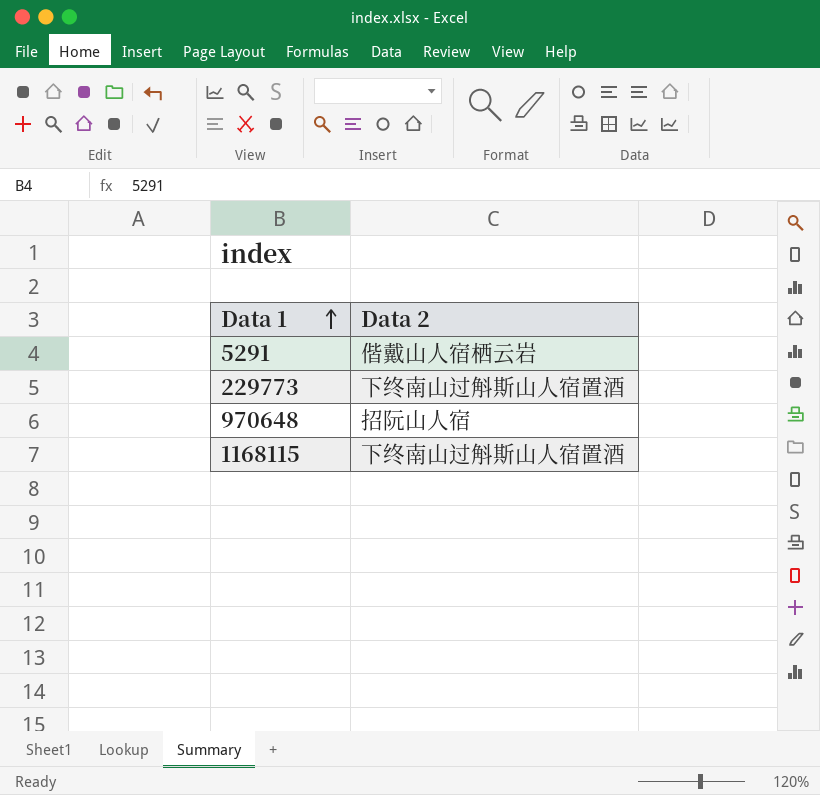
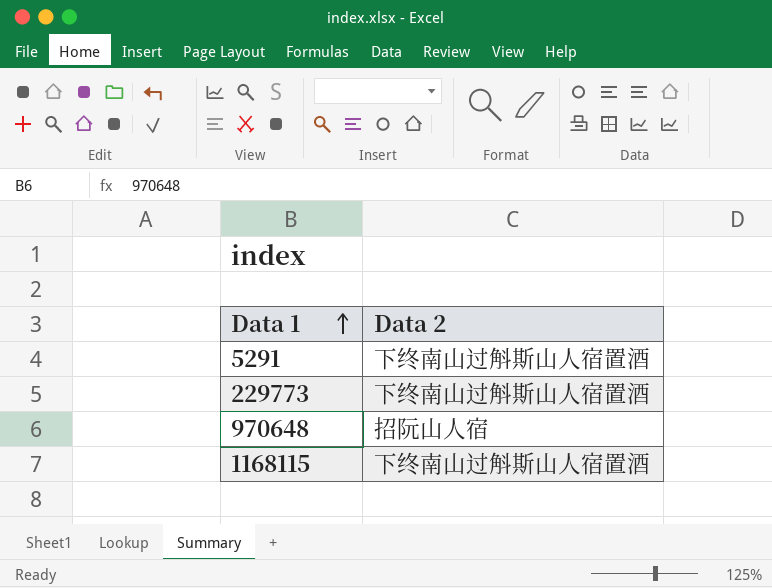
5291 | Data 2: 偕戴山人宿栖云岩 -> 下终南山过斛斯山人宿置酒

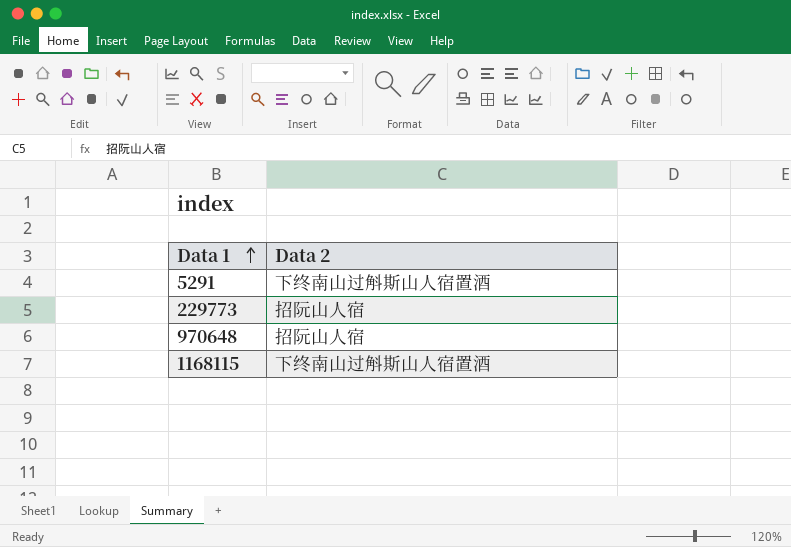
229773 | Data 2: 下终南山过斛斯山人宿置酒 -> 招阮山人宿

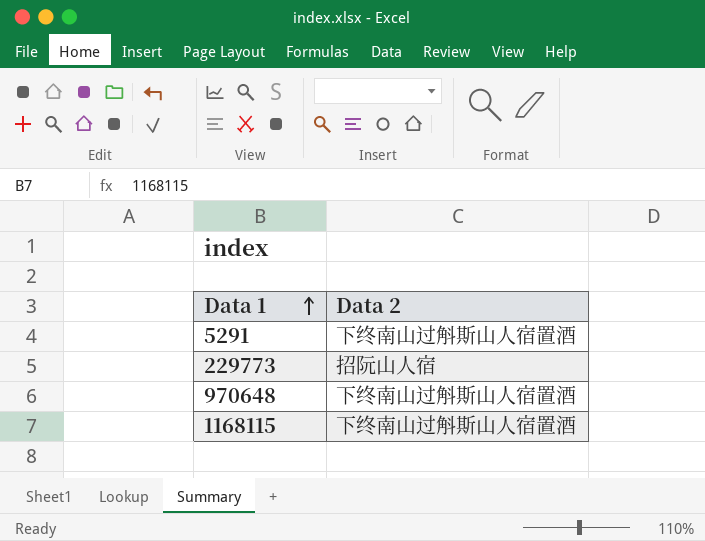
970648 | Data 2: 招阮山人宿 -> 下终南山过斛斯山人宿置酒

